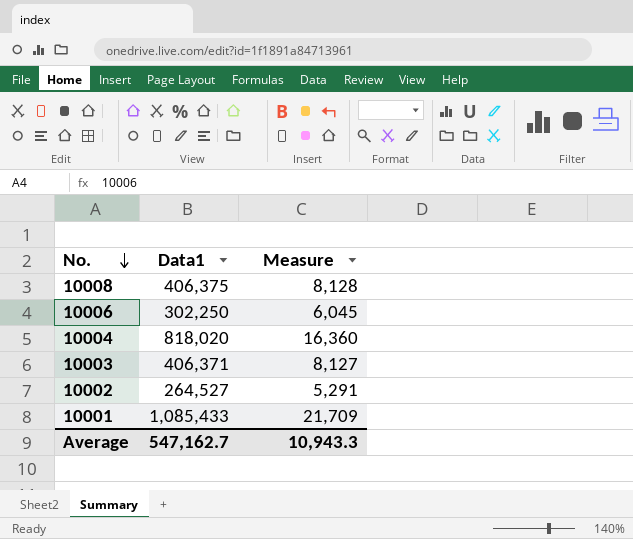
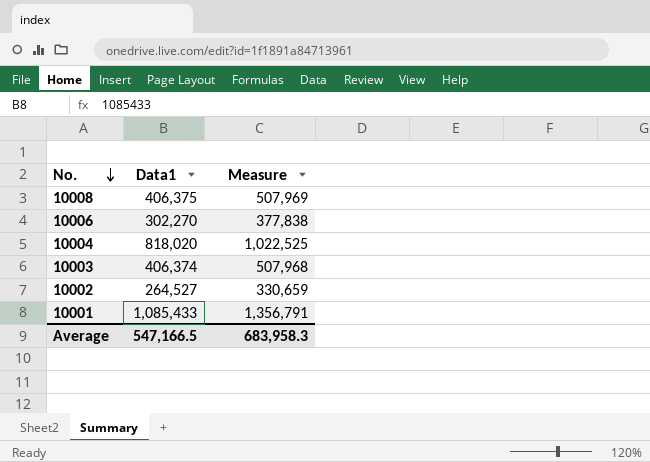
column Measure | formula: [Data1] * 0.02 -> [Data1] * 1.25
10006 | Data1: 302,250 -> 302,270
10003 | Data1: 406,371 -> 406,374
Average | Data1: 547,162.7 -> 547,166.5
Average | Measure: 10,943.3 -> 683,958.3

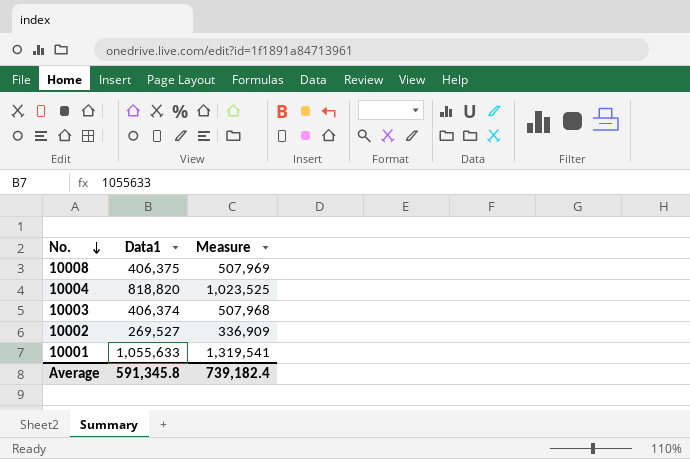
row 10006: 302,270 | 377,838 -> none
10004 | Data1: 818,020 -> 818,820
10004 | Measure: 1,022,525 -> 1,023,525
10002 | Data1: 264,527 -> 269,527
10002 | Measure: 330,659 -> 336,909
10001 | Data1: 1,085,433 -> 1,055,633
10001 | Measure: 1,356,791 -> 1,319,541
Average | Data1: 547,166.5 -> 591,345.8
Average | Measure: 683,958.3 -> 739,182.4

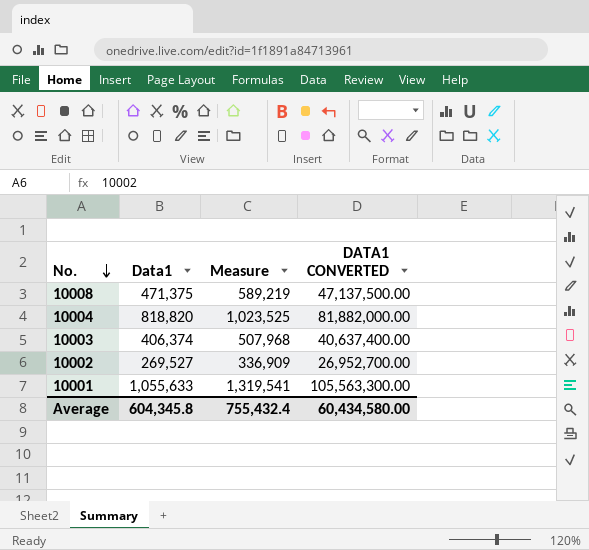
column DATA1 CONVERTED | formula: none -> [Data1] * 100
10008 | Data1: 406,375 -> 471,375
10008 | Measure: 507,969 -> 589,219
Average | Data1: 591,345.8 -> 604,345.8
Average | Measure: 739,182.4 -> 755,432.4

